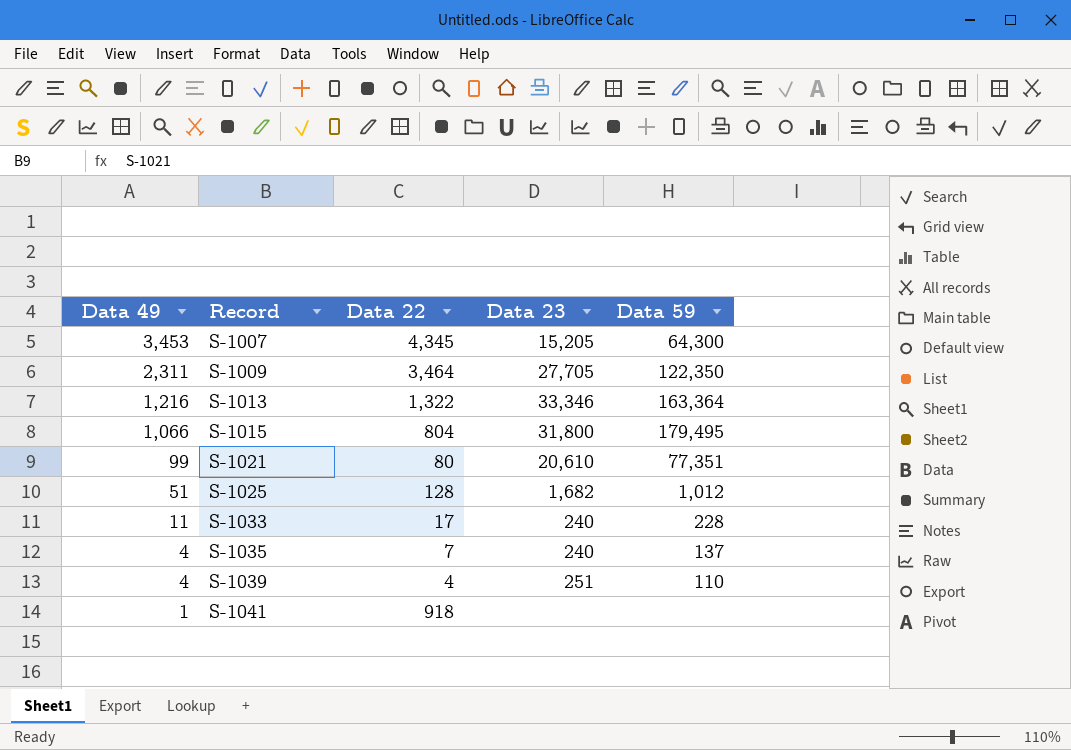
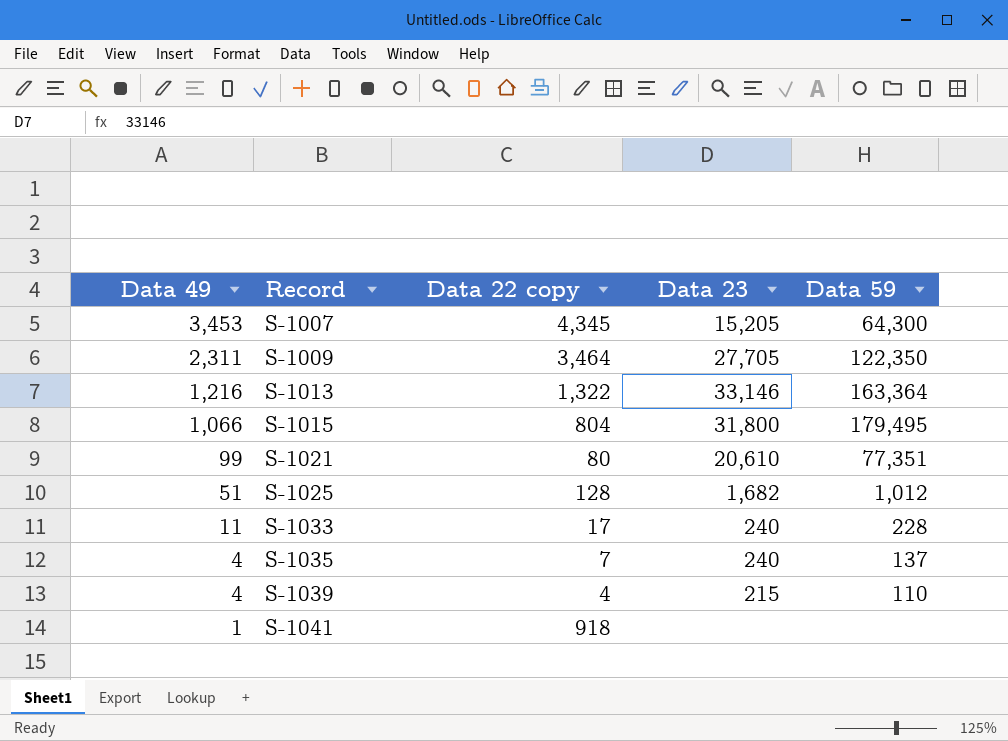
column name: Data 22 -> Data 22 copy
S-1013 | Data 23: 33,346 -> 33,146
S-1039 | Data 23: 251 -> 215

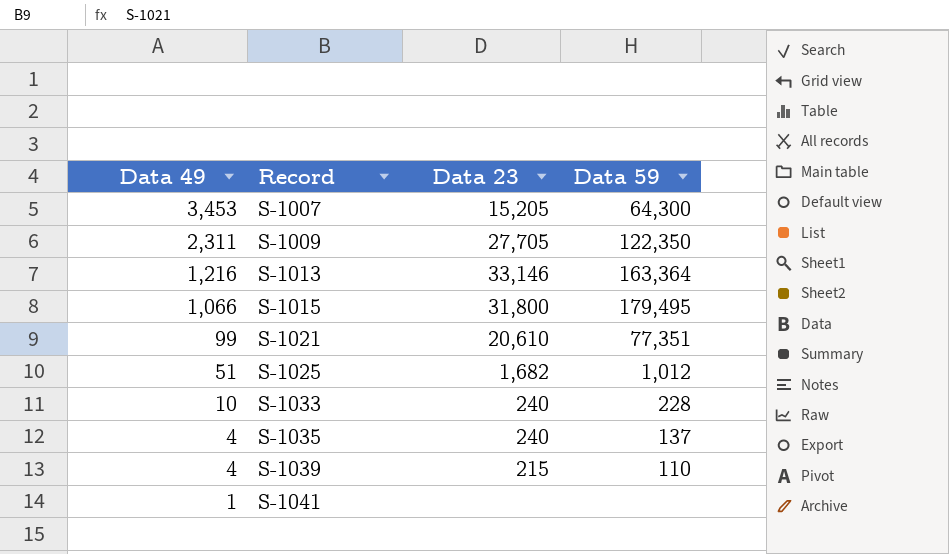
column Data 22 copy | position: 3 -> none
S-1033 | Data 49: 11 -> 10

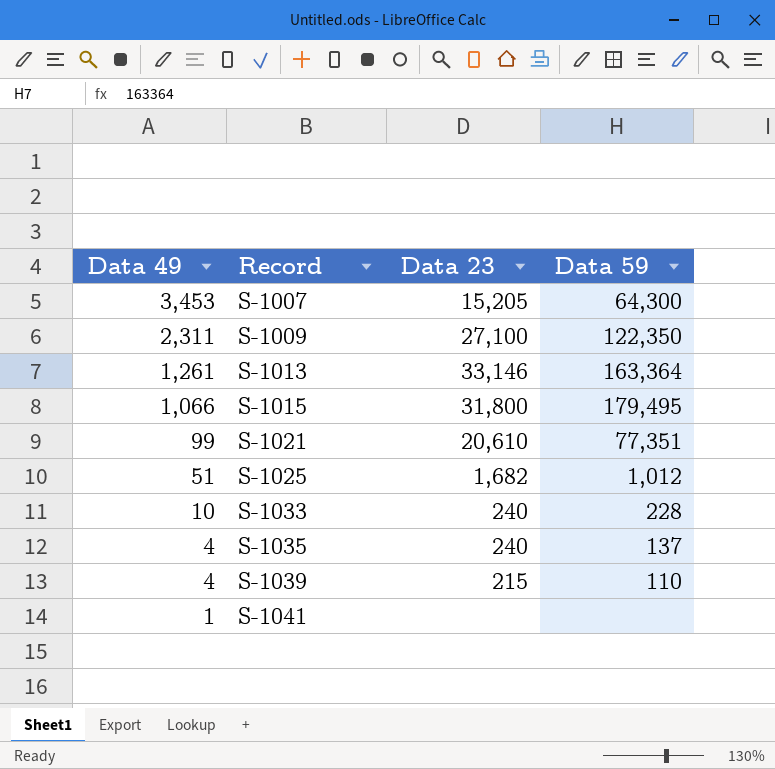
S-1009 | Data 23: 27,705 -> 27,100
S-1013 | Data 49: 1,216 -> 1,261

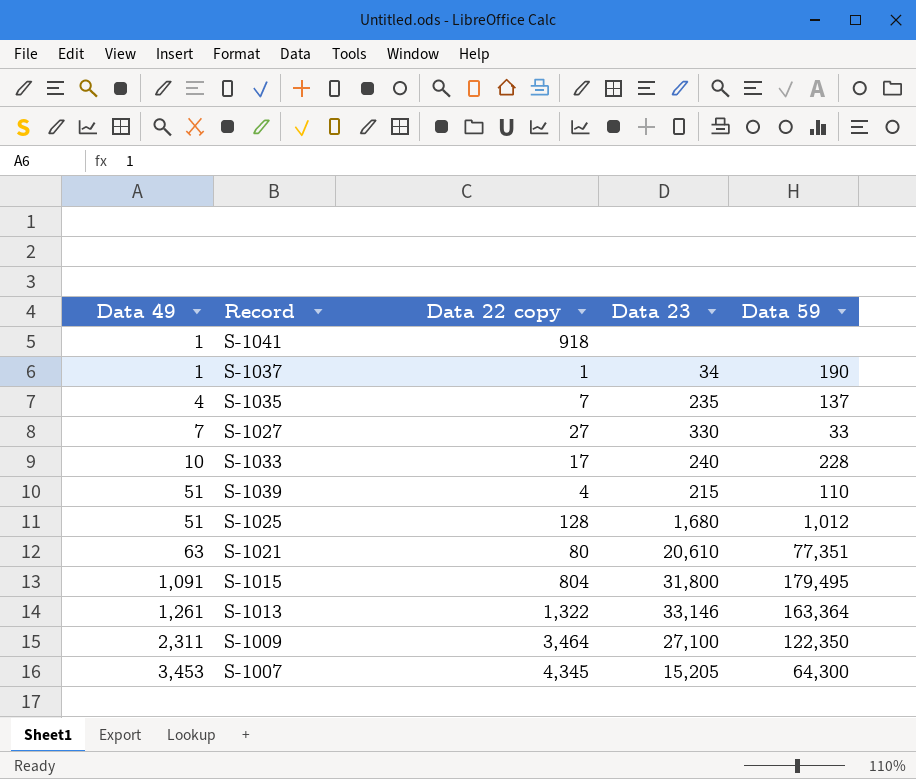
row order: Data 49 descending -> Data 49 ascending
column Data 22 copy | position: none -> 3
row S-1037: none -> 1 | 1 | 34 | 190
S-1035 | Data 23: 240 -> 235
row S-1027: none -> 7 | 27 | 330 | 33
S-1039 | Data 49: 4 -> 51
S-1025 | Data 23: 1,682 -> 1,680
S-1021 | Data 49: 99 -> 63
S-1015 | Data 49: 1,066 -> 1,091

